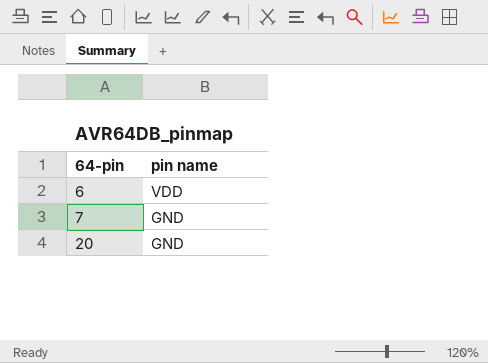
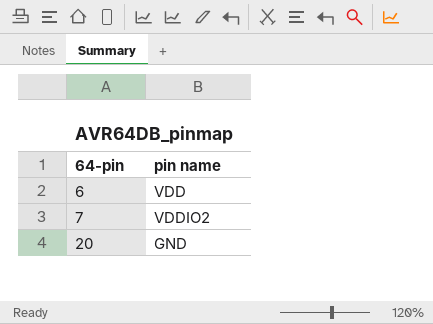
7 | pin name: GND -> VDDIO2

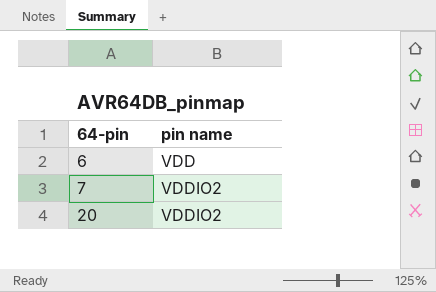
20 | pin name: GND -> VDDIO2

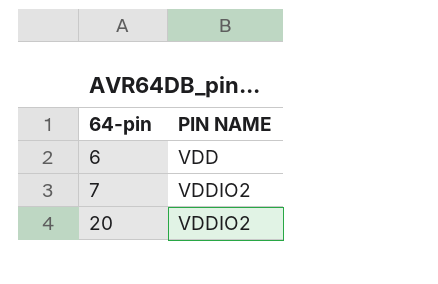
column name: pin name -> PIN NAME

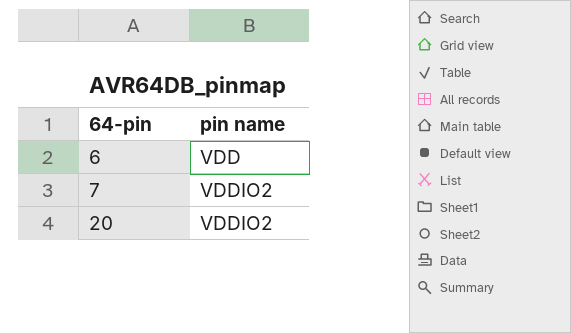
column name: PIN NAME -> pin name

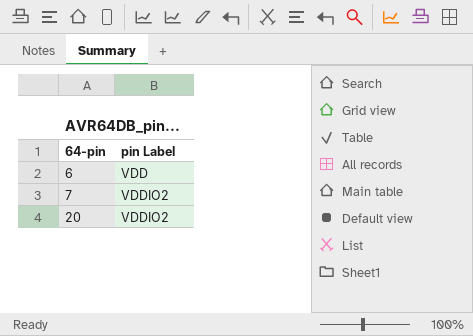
column name: pin name -> pin Label

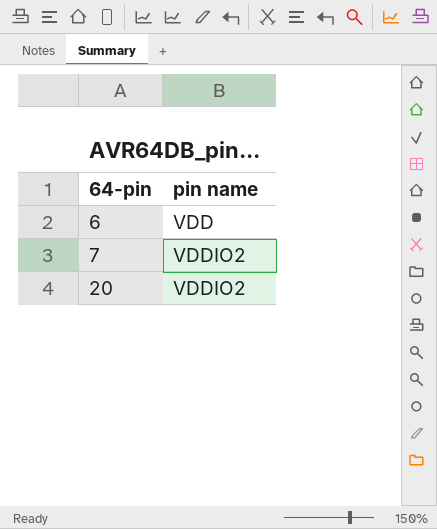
column name: pin Label -> pin name

